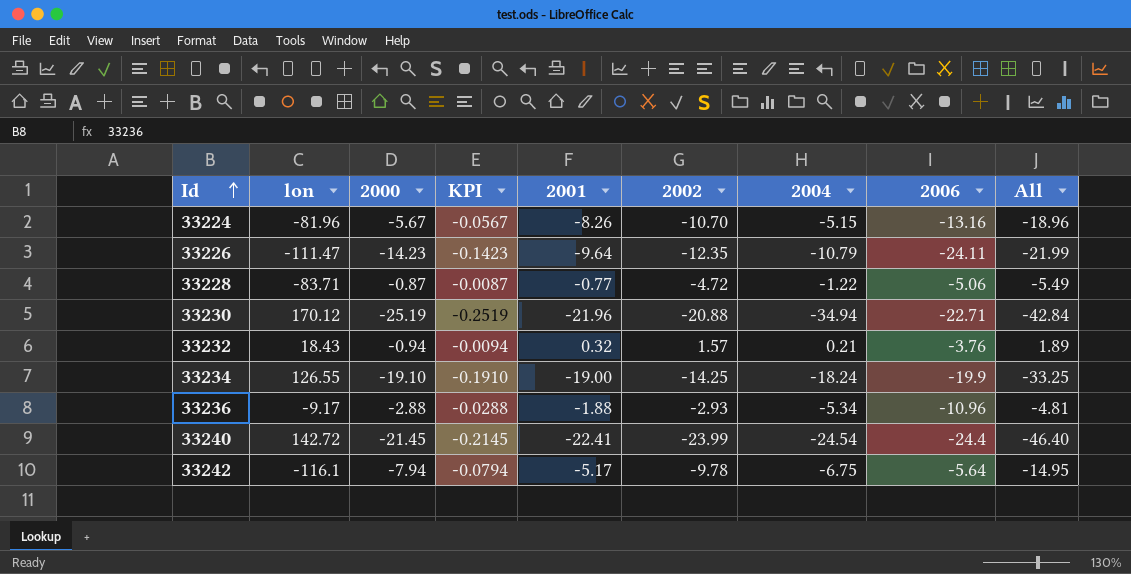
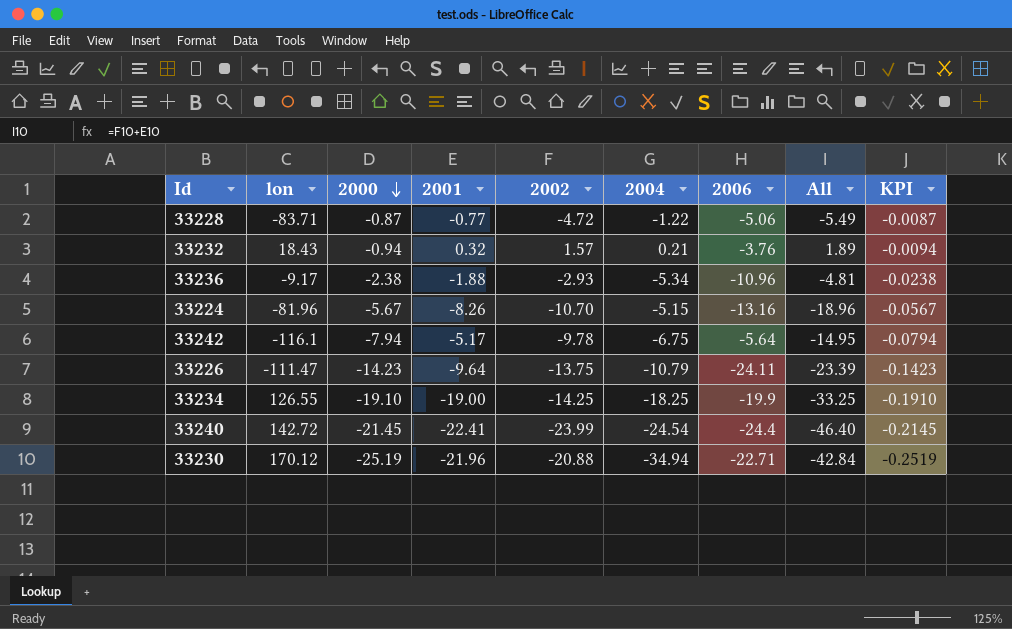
row order: Id ascending -> 2000 descending
column KPI | position: 4 -> 9
33236 | 2000: -2.88 -> -2.38
33236 | KPI: -0.0288 -> -0.0238
33226 | 2002: -12.35 -> -13.75
33226 | All: -21.99 -> -23.39
33234 | 2004: -18.24 -> -18.25

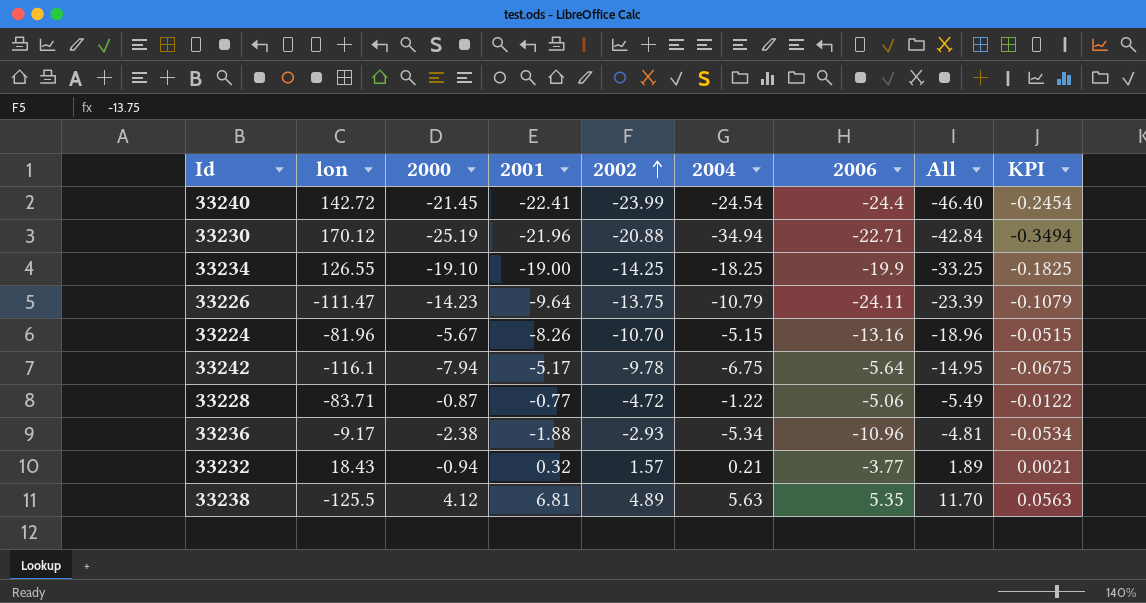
row order: 2000 descending -> 2002 ascending
column KPI | formula: [2000] * 0.01 -> [2004] * 0.01
33232 | 2006: -3.76 -> -3.77
row 33238: none -> -125.5 | 4.12 | 6.81 | 4.89 | 5.63 | 5.35 | 11.70 | 0.0563

